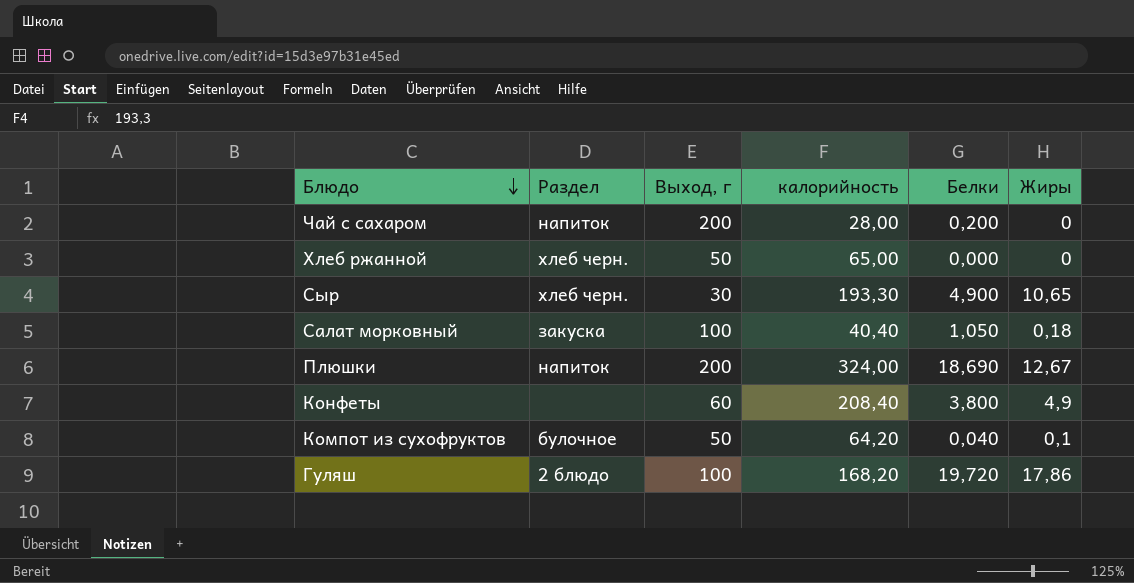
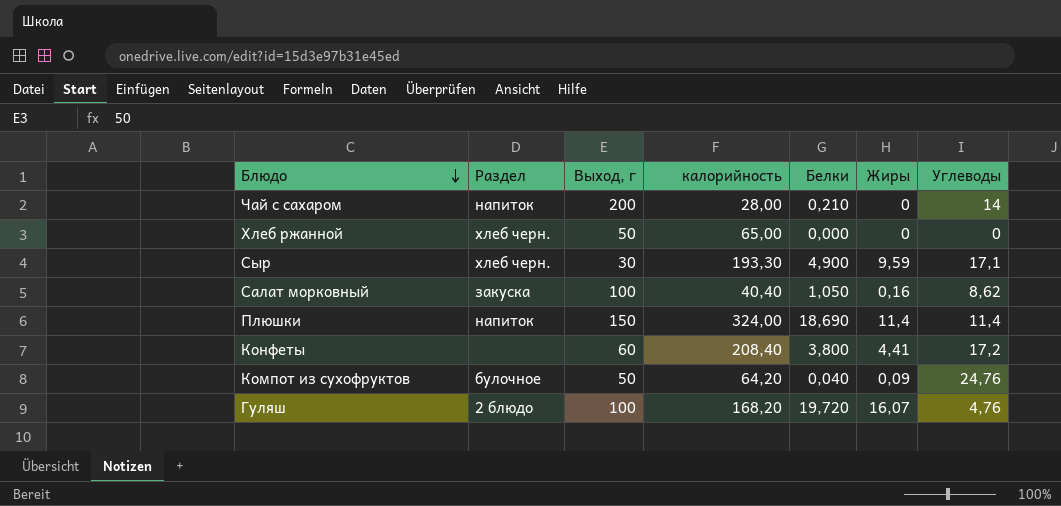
column Углеводы | position: none -> 7
Чай с сахаром | Белки: 0,200 -> 0,210
Сыр | Жиры: 10,65 -> 9,59
Салат морковный | Жиры: 0,18 -> 0,16
Плюшки | Выход, г: 200 -> 150
Плюшки | Жиры: 12,67 -> 11,4
Конфеты | Жиры: 4,9 -> 4,41
Компот из сухофруктов | Жиры: 0,1 -> 0,09
Гуляш | Жиры: 17,86 -> 16,07

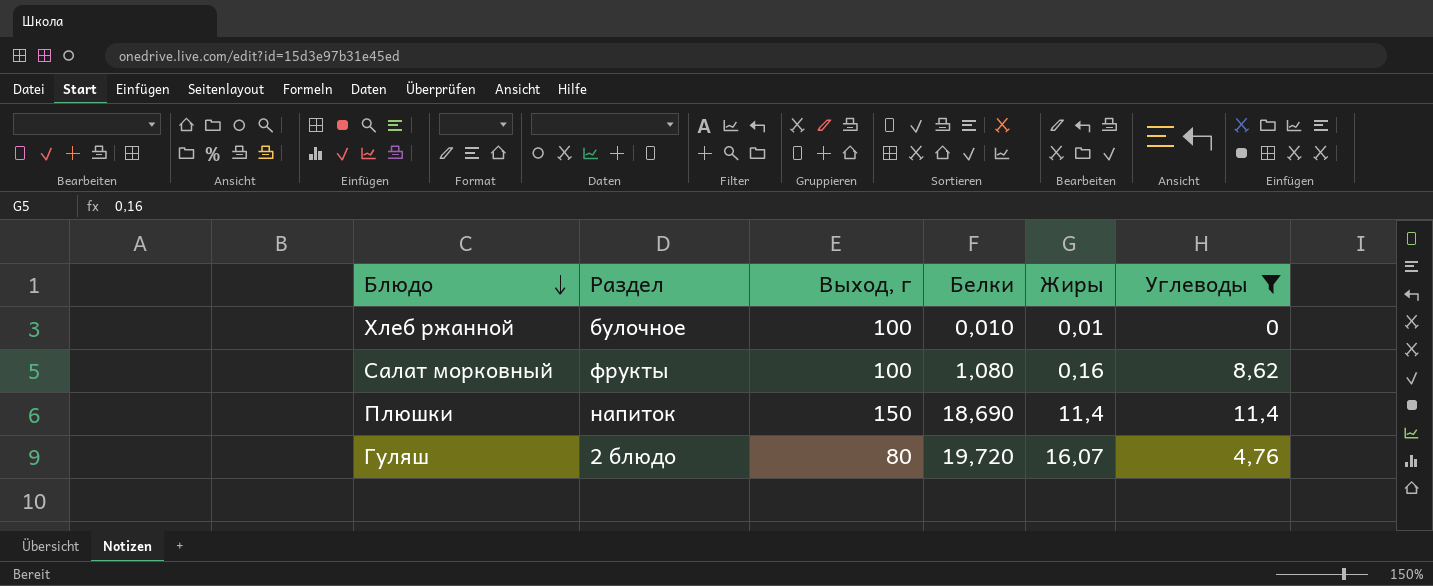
filter: none -> Углеводы <= 11,4
column калорийность | position: 4 -> none
Хлеб ржанной | Раздел: хлеб черн. -> булочное
Хлеб ржанной | Выход, г: 50 -> 100
Хлеб ржанной | Белки: 0,000 -> 0,010
Хлеб ржанной | Жиры: 0 -> 0,01
Салат морковный | Раздел: закуска -> фрукты
Салат морковный | Белки: 1,050 -> 1,080
Гуляш | Выход, г: 100 -> 80

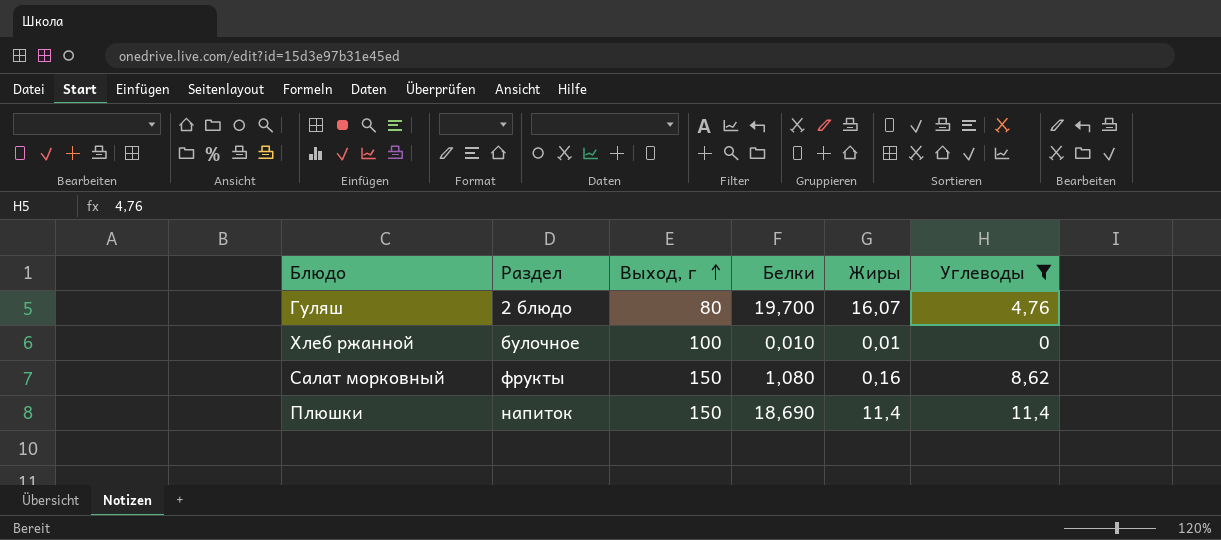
row order: Блюдо descending -> Выход, г ascending
Гуляш | Белки: 19,720 -> 19,700
Салат морковный | Выход, г: 100 -> 150

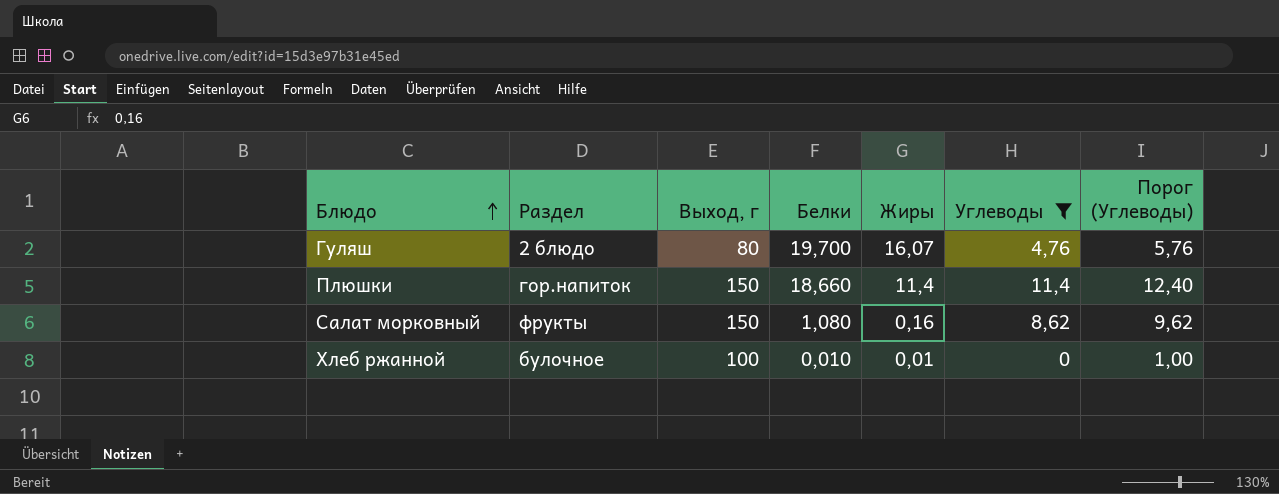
row order: Выход, г ascending -> Блюдо ascending
column Порог (Углеводы) | formula: none -> [Углеводы] + 1
Плюшки | Раздел: напиток -> гор.напиток
Плюшки | Белки: 18,690 -> 18,660

